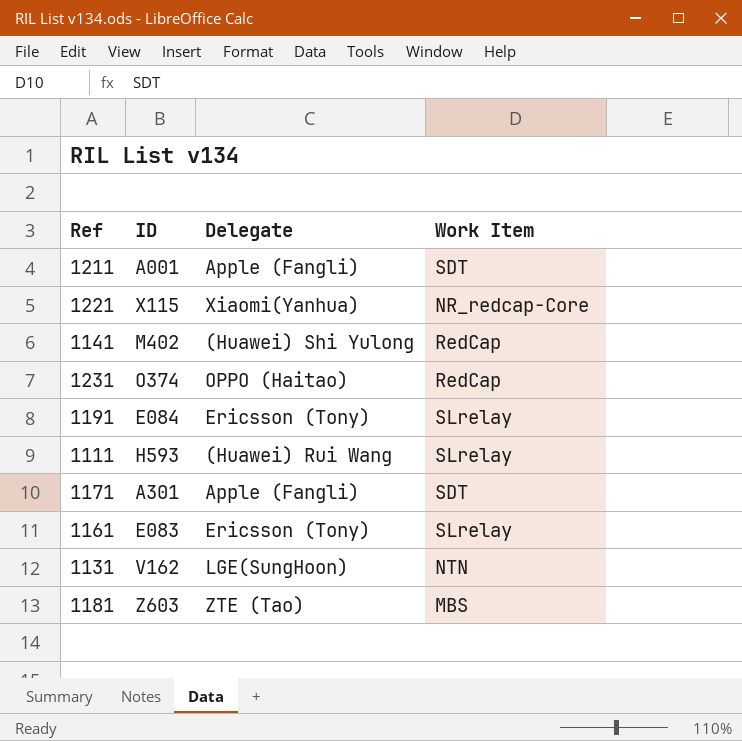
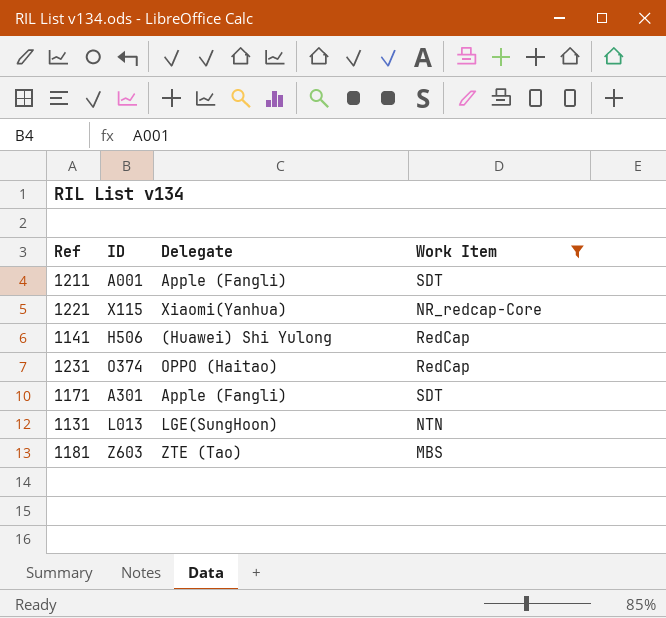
filter: none -> Work Item != SLrelay
1141 | ID: M402 -> H506
1131 | ID: V162 -> L013

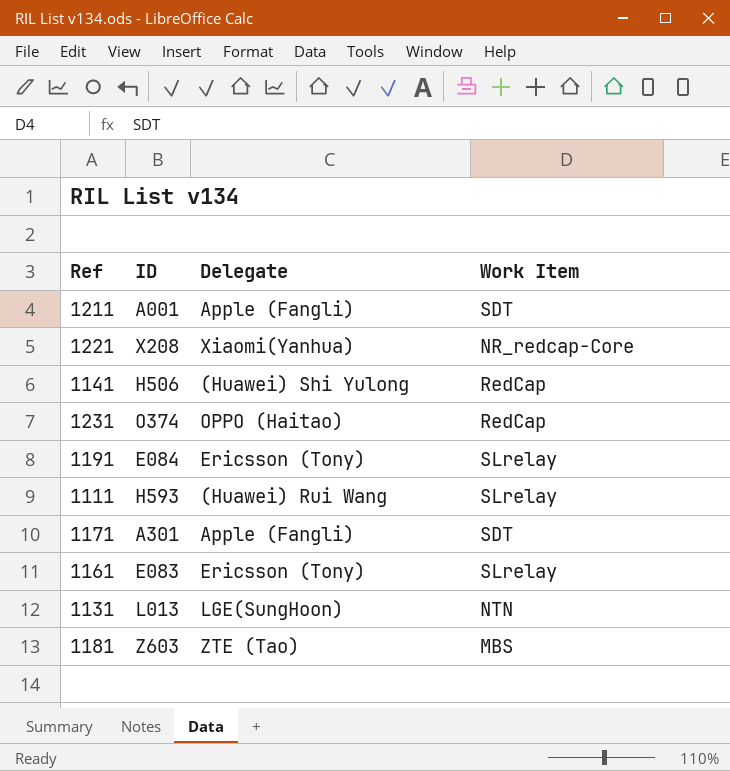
filter: Work Item != SLrelay -> none
1221 | ID: X115 -> X208

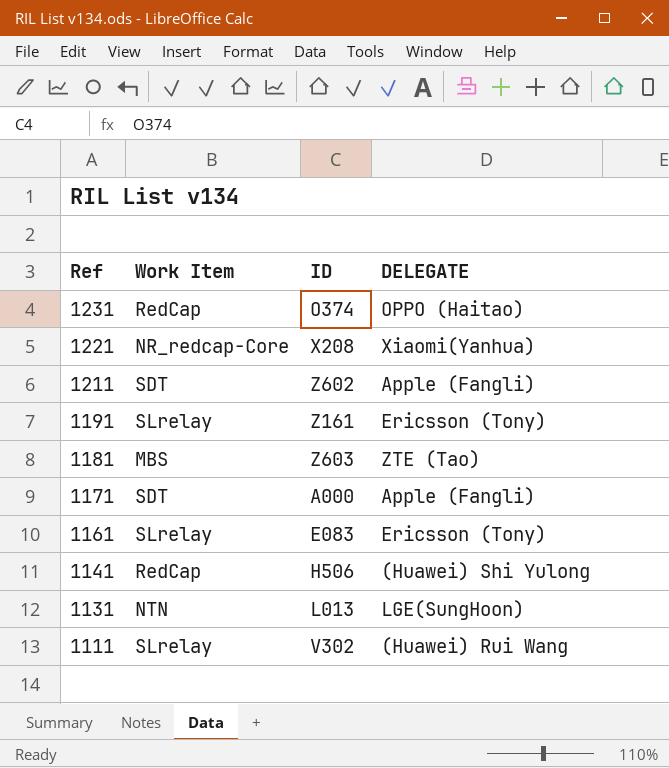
row order: none -> Ref descending
column Work Item | position: 4 -> 2
column name: Delegate -> DELEGATE
1211 | ID: A001 -> Z602
1191 | ID: E084 -> Z161
1171 | ID: A301 -> A000
1111 | ID: H593 -> V302

